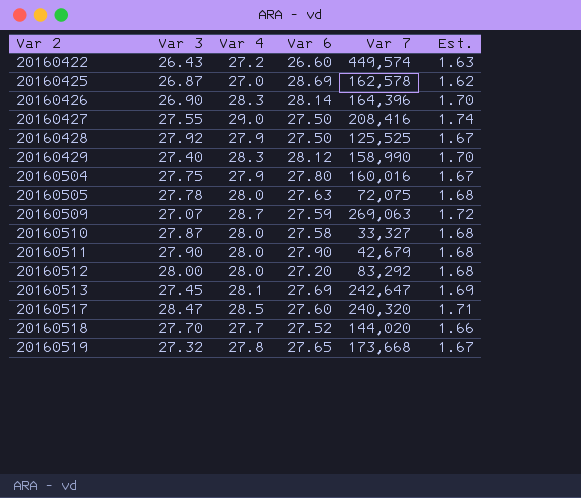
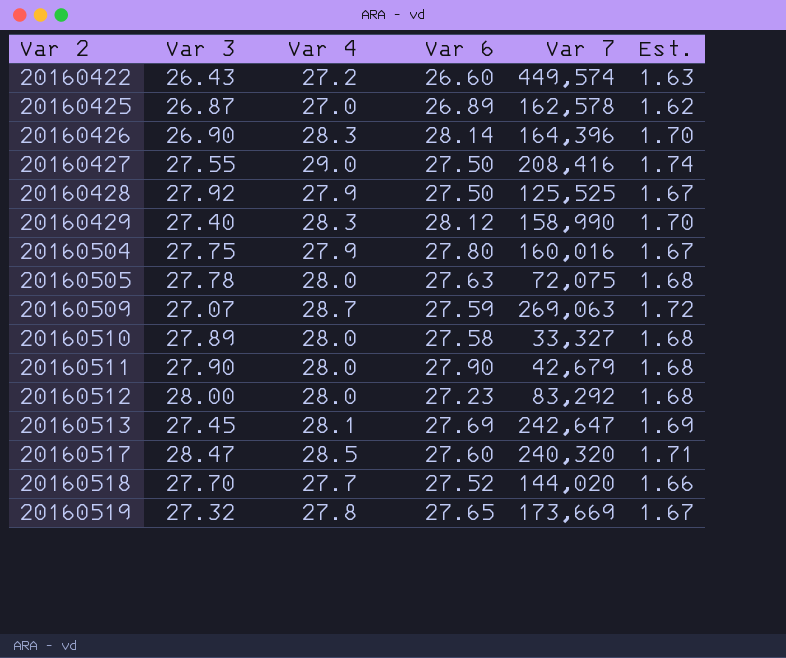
20160425 | Var 6: 28.69 -> 26.89
20160510 | Var 3: 27.87 -> 27.89
20160512 | Var 6: 27.20 -> 27.23
20160519 | Var 7: 173,668 -> 173,669

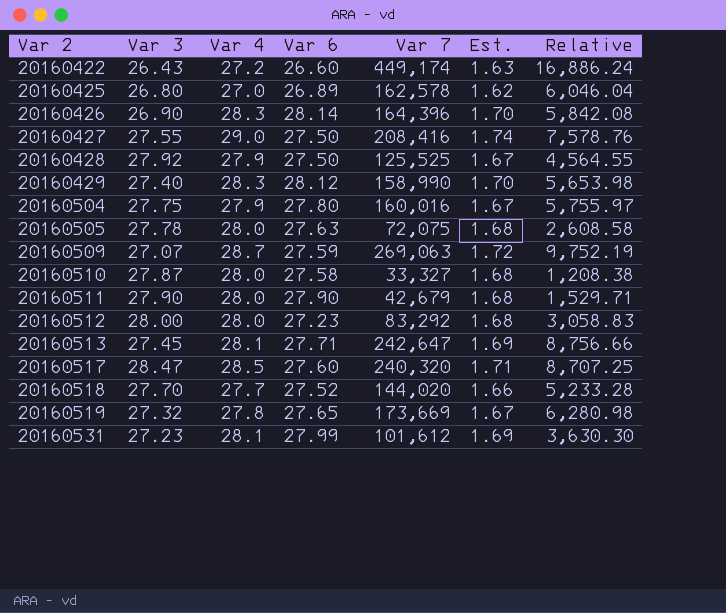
column Relative | formula: none -> [Var 7] / [Var 6]
20160422 | Var 7: 449,574 -> 449,174
20160425 | Var 3: 26.87 -> 26.80
20160510 | Var 3: 27.89 -> 27.87
20160513 | Var 6: 27.69 -> 27.71
row 20160531: none -> 27.23 | 28.1 | 27.99 | 101,612 | 1.69 | 3,630.30

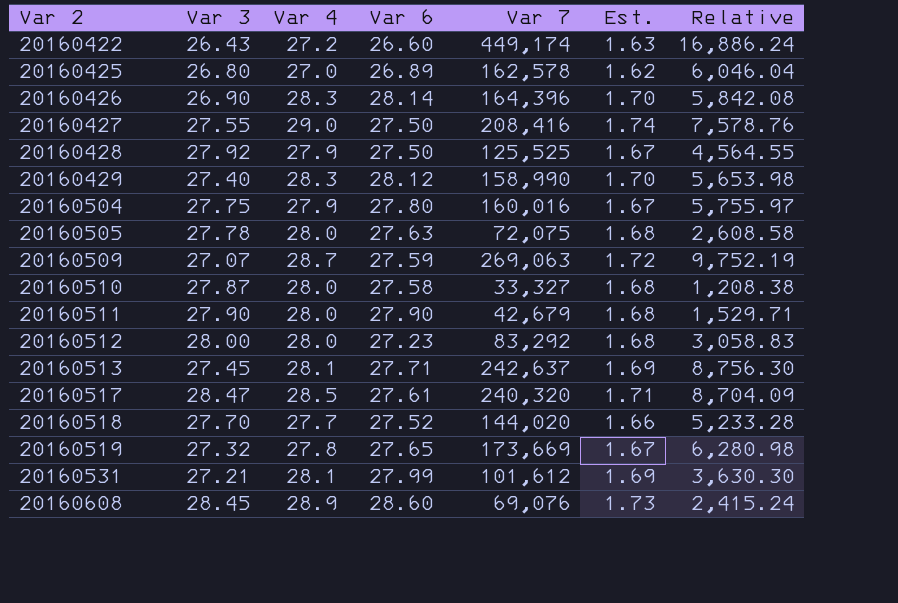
20160513 | Var 7: 242,647 -> 242,637
20160513 | Relative: 8,756.66 -> 8,756.30
20160517 | Var 6: 27.60 -> 27.61
20160517 | Relative: 8,707.25 -> 8,704.09
20160531 | Var 3: 27.23 -> 27.21
row 20160608: none -> 28.45 | 28.9 | 28.60 | 69,076 | 1.73 | 2,415.24

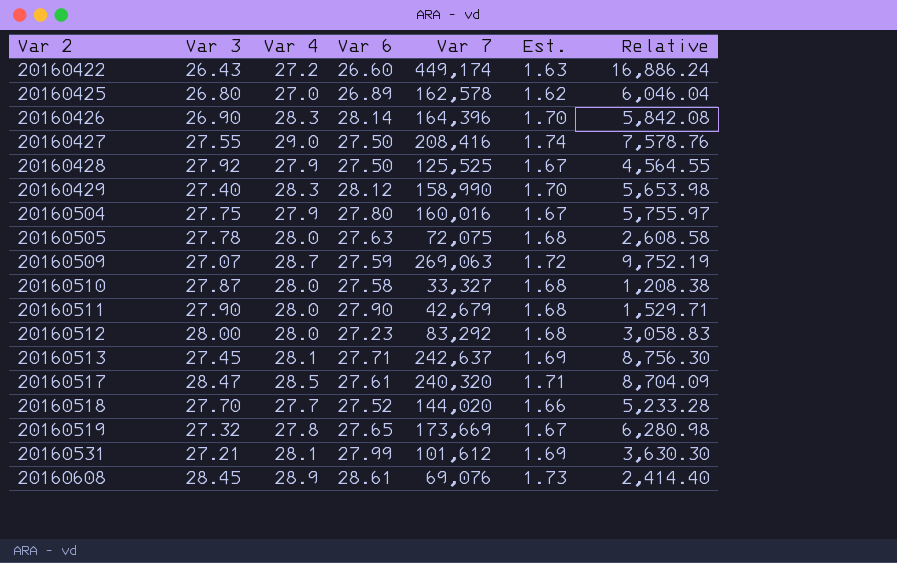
20160608 | Var 6: 28.60 -> 28.61
20160608 | Relative: 2,415.24 -> 2,414.40

